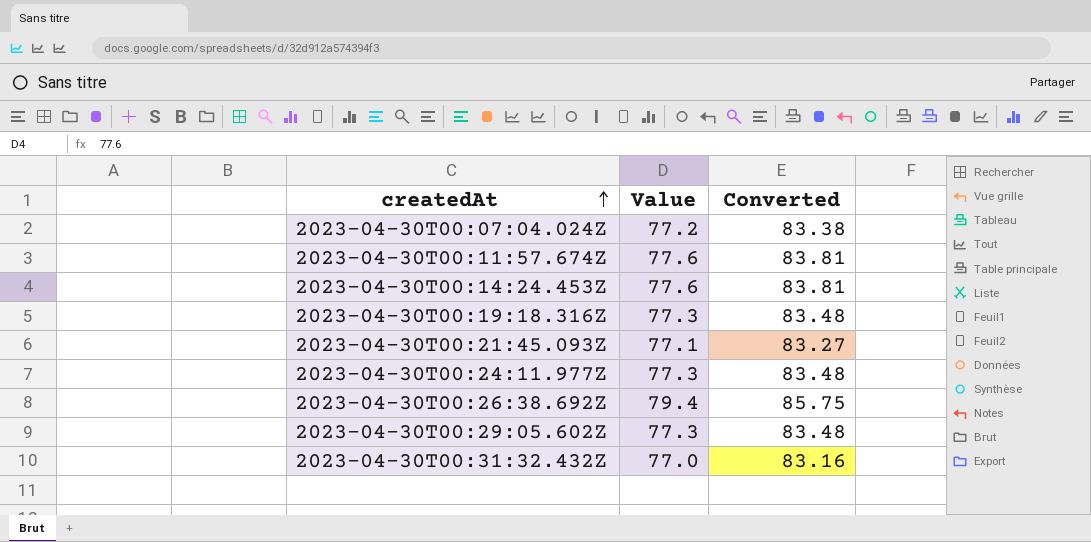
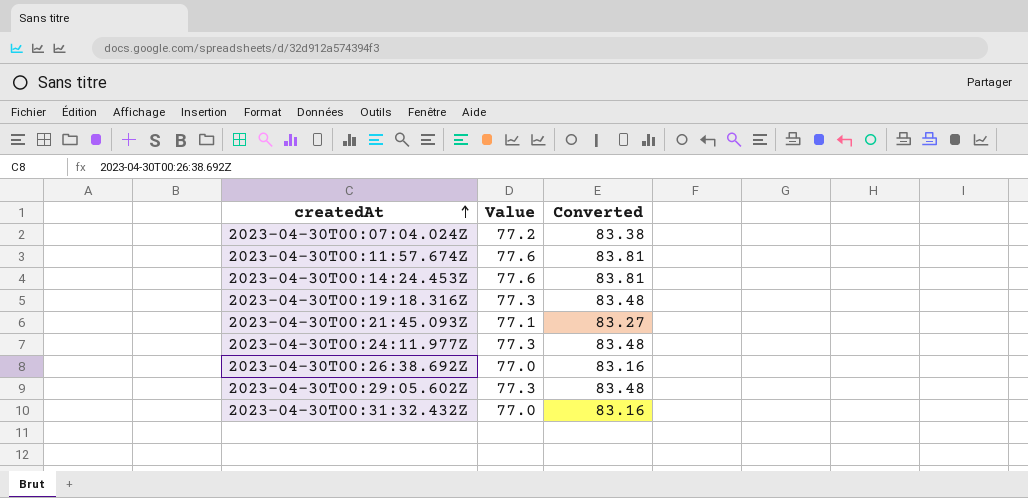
2023-04-30T00:26:38.692Z | Value: 79.4 -> 77.0
2023-04-30T00:26:38.692Z | Converted: 85.75 -> 83.16

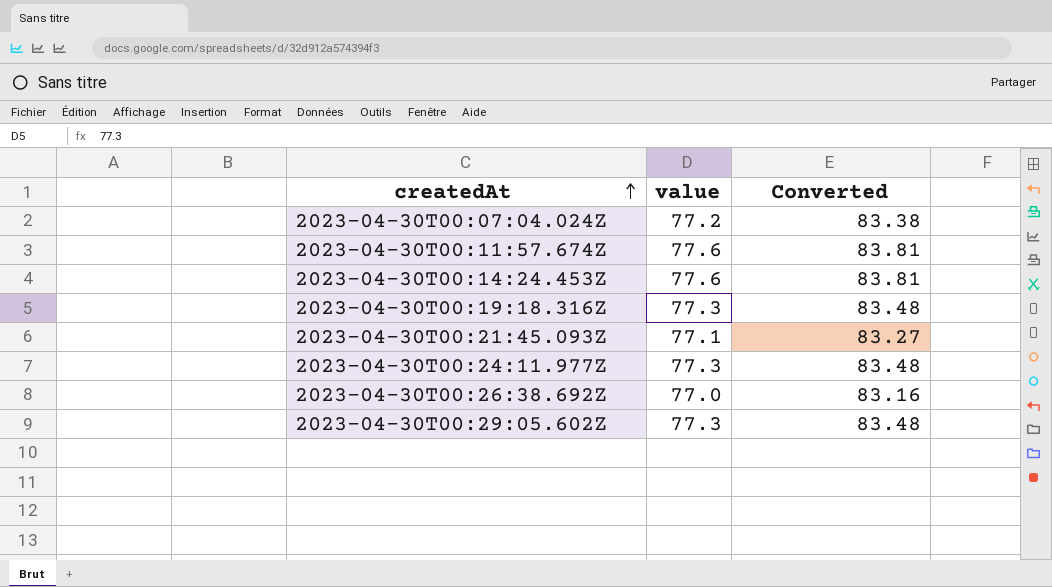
column name: Value -> value
row 2023-04-30T00:31:32.432Z: 77.0 | 83.16 -> none

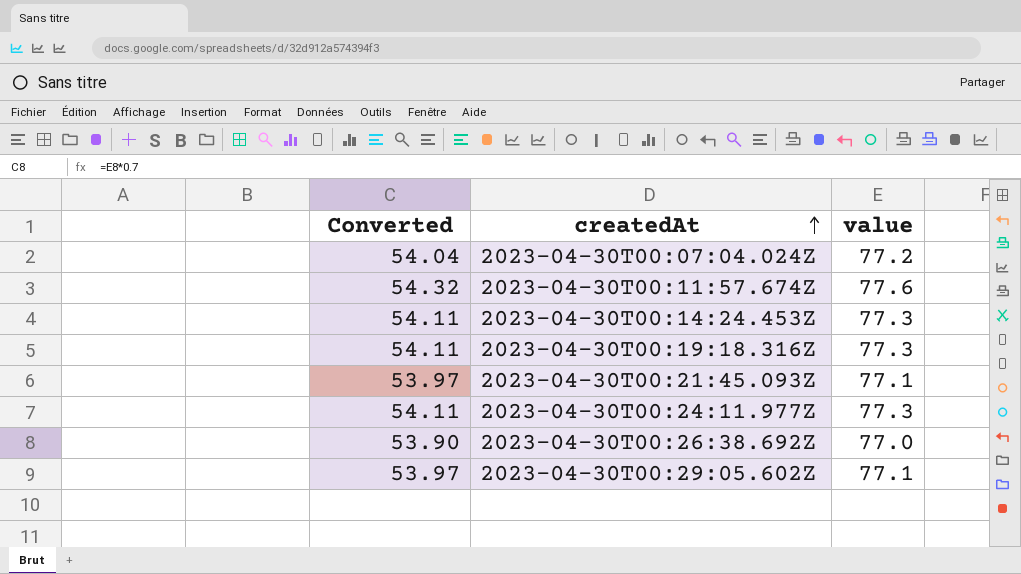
column Converted | formula: [value] * 1.08 -> [value] * 0.7
column Converted | position: 3 -> 1
2023-04-30T00:14:24.453Z | value: 77.6 -> 77.3
2023-04-30T00:29:05.602Z | value: 77.3 -> 77.1

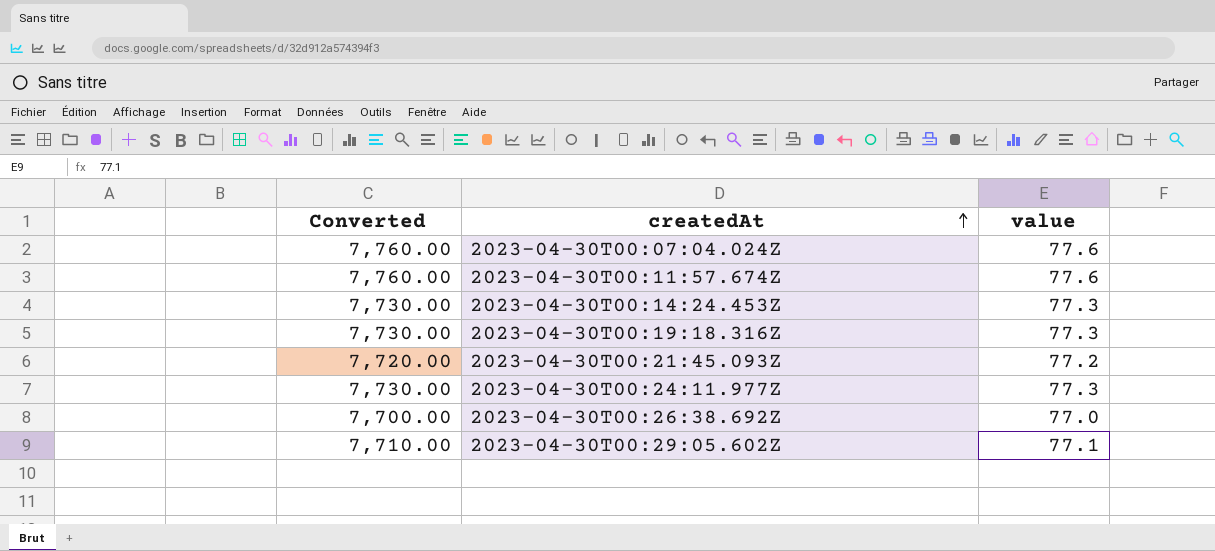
column Converted | formula: [value] * 0.7 -> [value] * 100
2023-04-30T00:07:04.024Z | value: 77.2 -> 77.6
2023-04-30T00:21:45.093Z | value: 77.1 -> 77.2

